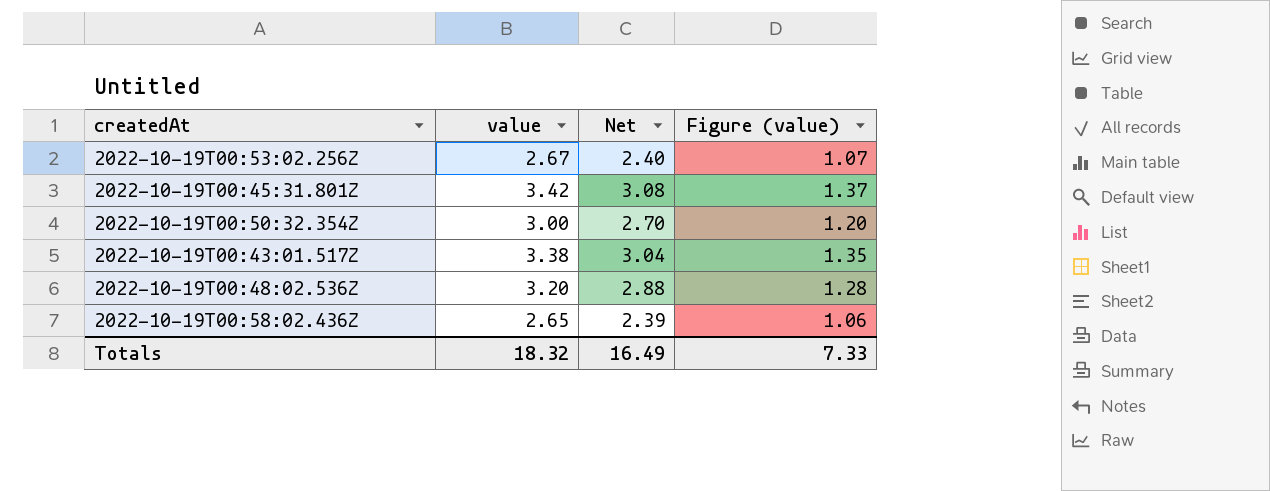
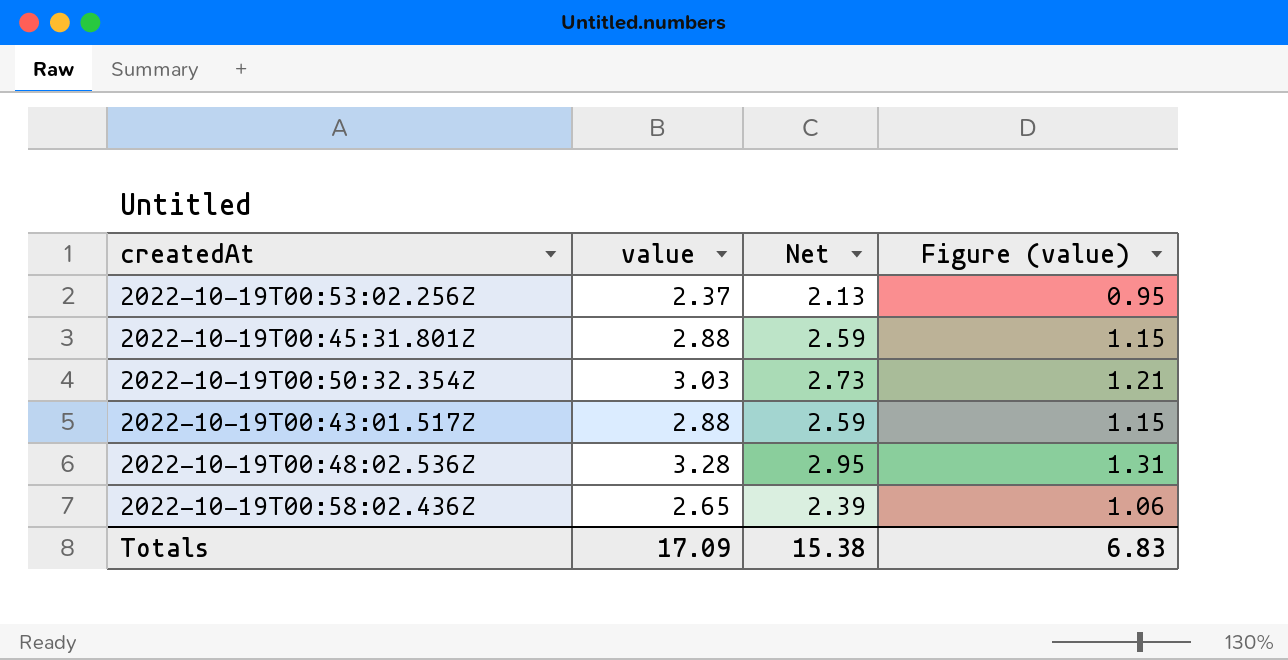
2022-10-19T00:53:02.256Z | value: 2.67 -> 2.37
2022-10-19T00:53:02.256Z | Net: 2.40 -> 2.13
2022-10-19T00:53:02.256Z | Figure (value): 1.07 -> 0.95
2022-10-19T00:45:31.801Z | value: 3.42 -> 2.88
2022-10-19T00:45:31.801Z | Net: 3.08 -> 2.59
2022-10-19T00:45:31.801Z | Figure (value): 1.37 -> 1.15
2022-10-19T00:50:32.354Z | value: 3.00 -> 3.03
2022-10-19T00:50:32.354Z | Net: 2.70 -> 2.73
2022-10-19T00:50:32.354Z | Figure (value): 1.20 -> 1.21
2022-10-19T00:43:01.517Z | value: 3.38 -> 2.88
2022-10-19T00:43:01.517Z | Net: 3.04 -> 2.59
2022-10-19T00:43:01.517Z | Figure (value): 1.35 -> 1.15
2022-10-19T00:48:02.536Z | value: 3.20 -> 3.28
2022-10-19T00:48:02.536Z | Net: 2.88 -> 2.95
2022-10-19T00:48:02.536Z | Figure (value): 1.28 -> 1.31
Totals | value: 18.32 -> 17.09
Totals | Net: 16.49 -> 15.38
Totals | Figure (value): 7.33 -> 6.83

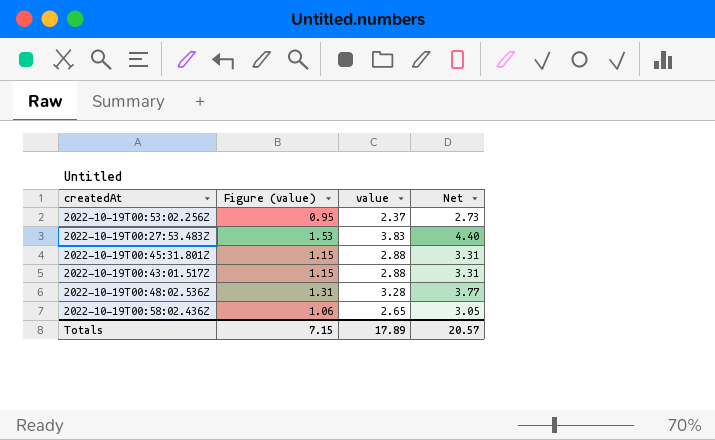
column Figure (value) | position: 4 -> 2
column Net | formula: [value] * 0.9 -> [value] * 1.15
row 2022-10-19T00:50:32.354Z: 3.03 | 2.73 | 1.21 -> none
row 2022-10-19T00:27:53.483Z: none -> 1.53 | 3.83 | 4.40
Totals | Figure (value): 6.83 -> 7.15
Totals | value: 17.09 -> 17.89
Totals | Net: 15.38 -> 20.57

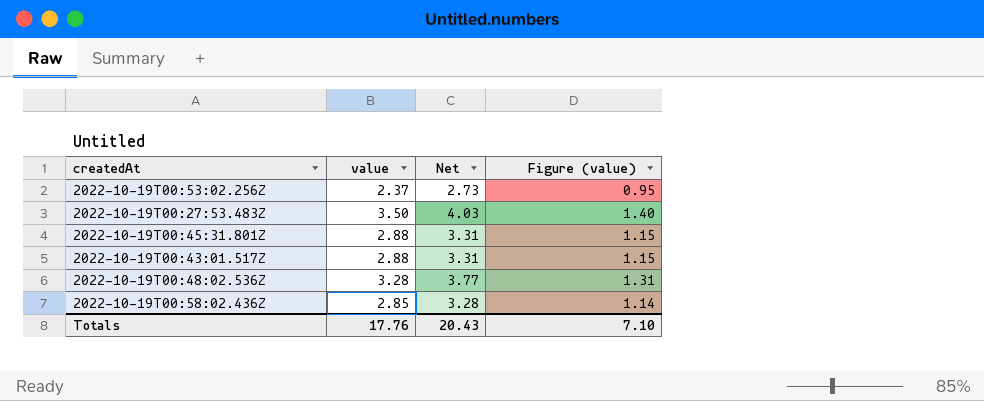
column Figure (value) | position: 2 -> 4
2022-10-19T00:27:53.483Z | value: 3.83 -> 3.50
2022-10-19T00:27:53.483Z | Net: 4.40 -> 4.03
2022-10-19T00:27:53.483Z | Figure (value): 1.53 -> 1.40
2022-10-19T00:58:02.436Z | value: 2.65 -> 2.85
2022-10-19T00:58:02.436Z | Net: 3.05 -> 3.28
2022-10-19T00:58:02.436Z | Figure (value): 1.06 -> 1.14
Totals | value: 17.89 -> 17.76
Totals | Net: 20.57 -> 20.43
Totals | Figure (value): 7.15 -> 7.10

